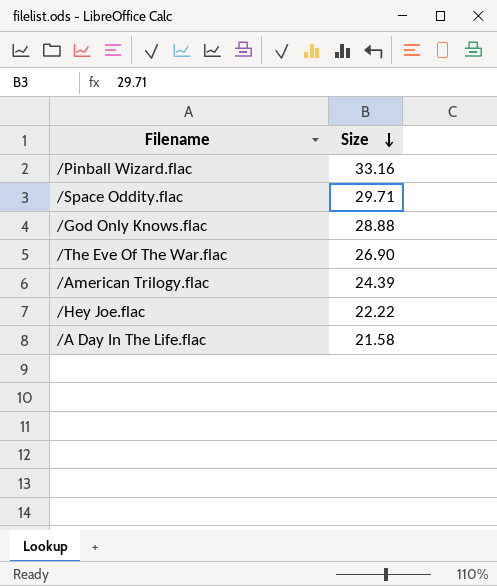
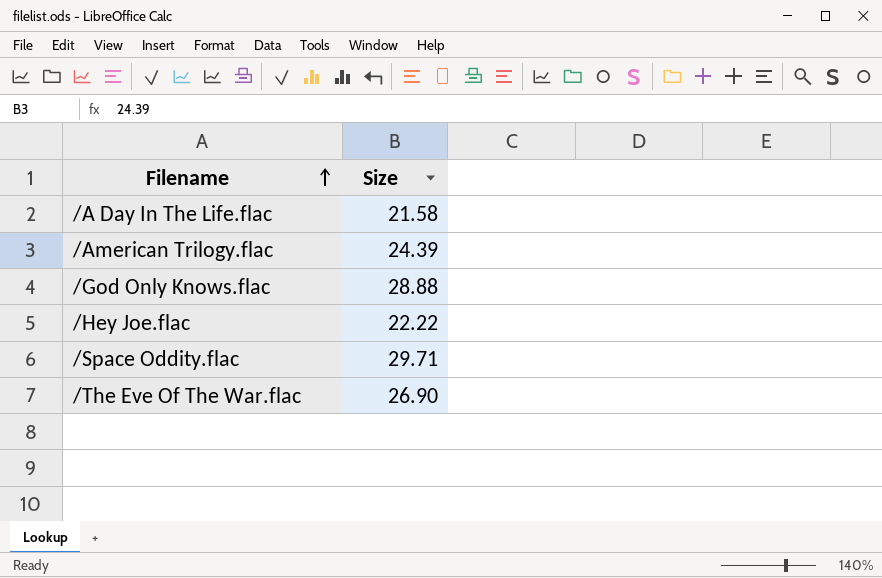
row order: Size descending -> Filename ascending
row /Pinball Wizard.flac: 33.16 -> none

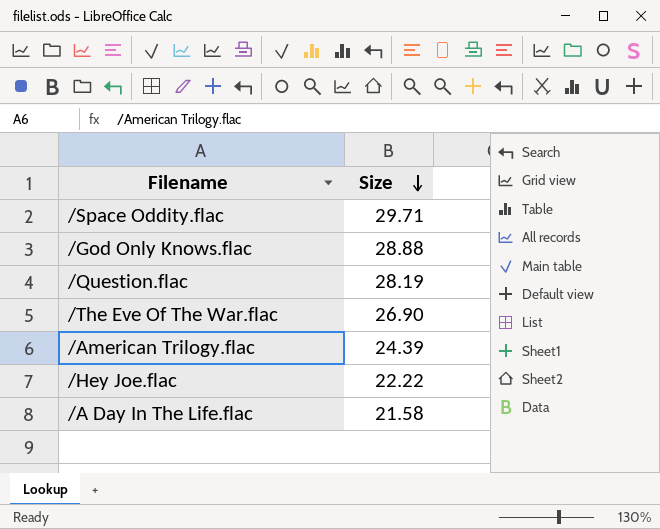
row order: Filename ascending -> Size descending
row /Question.flac: none -> 28.19

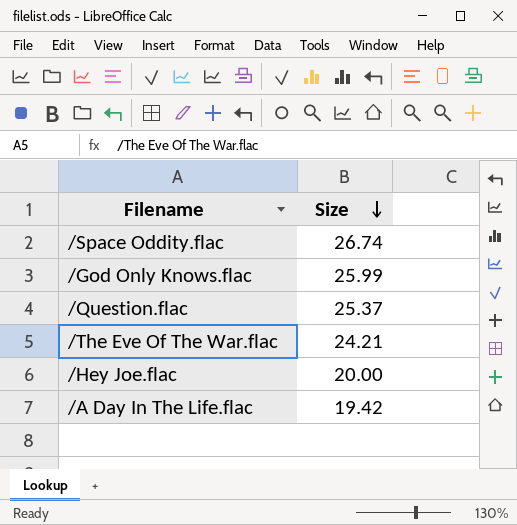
row /American Trilogy.flac: 24.39 -> none
/Space Oddity.flac | Size: 29.71 -> 26.74
/God Only Knows.flac | Size: 28.88 -> 25.99
/Question.flac | Size: 28.19 -> 25.37
/The Eve Of The War.flac | Size: 26.90 -> 24.21
/Hey Joe.flac | Size: 22.22 -> 20.00
/A Day In The Life.flac | Size: 21.58 -> 19.42

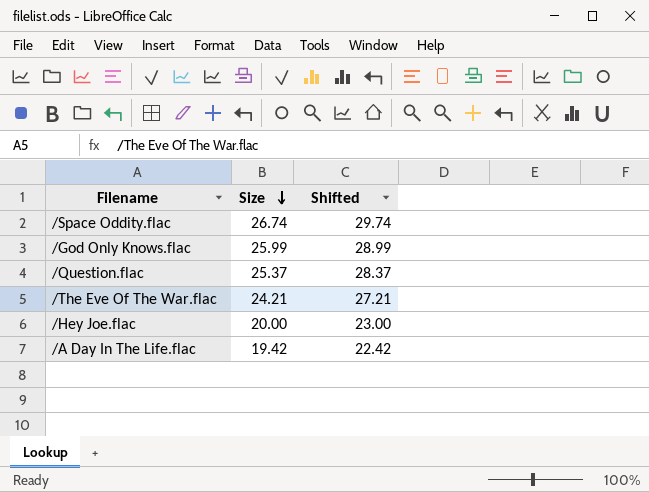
column Shifted | formula: none -> [Size] + 3

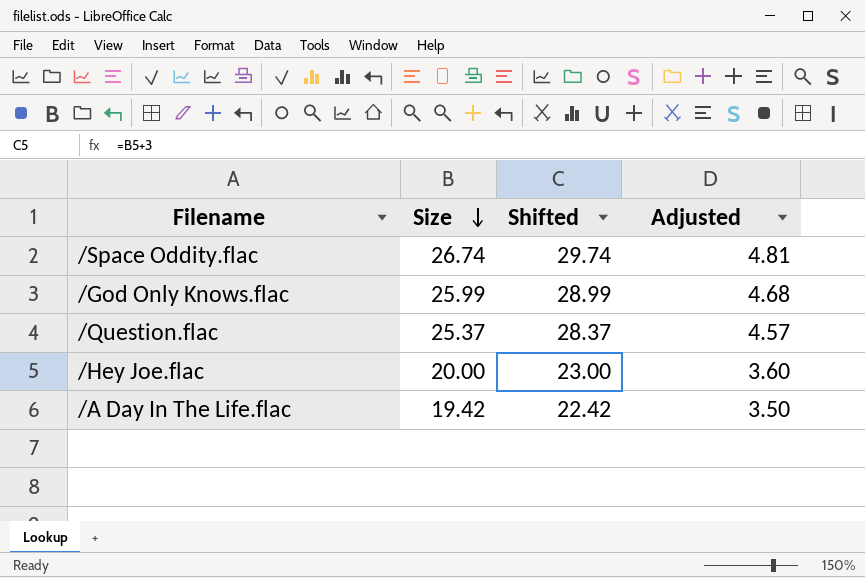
column Adjusted | formula: none -> [Size] * 0.18
row /The Eve Of The War.flac: 24.21 | 27.21 -> none

